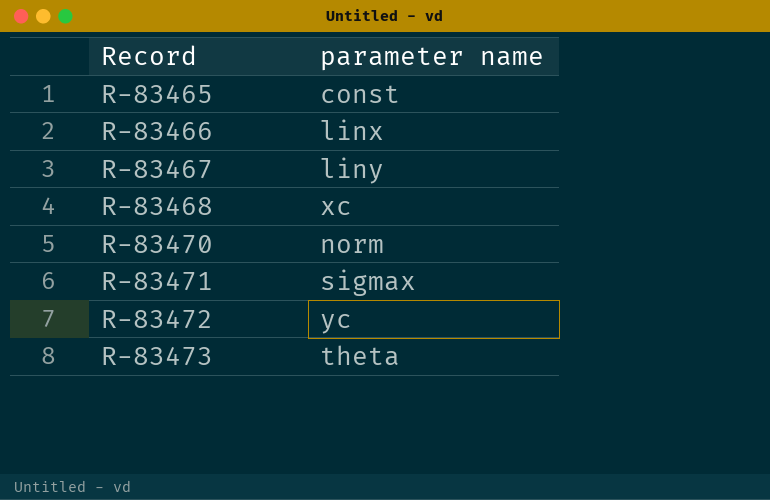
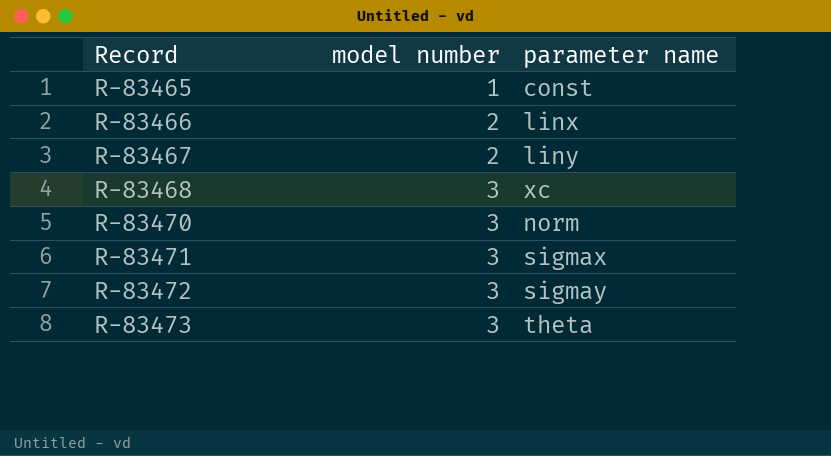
column model number | position: none -> 2
R-83472 | parameter name: yc -> sigmay

